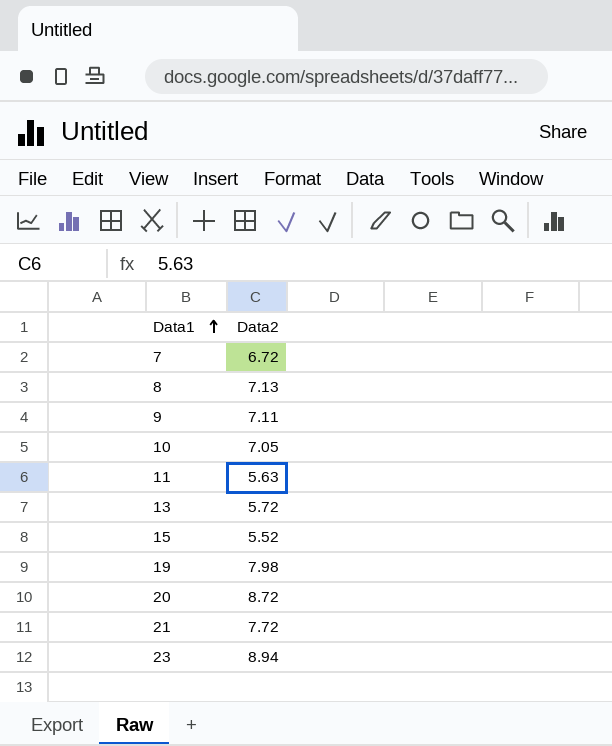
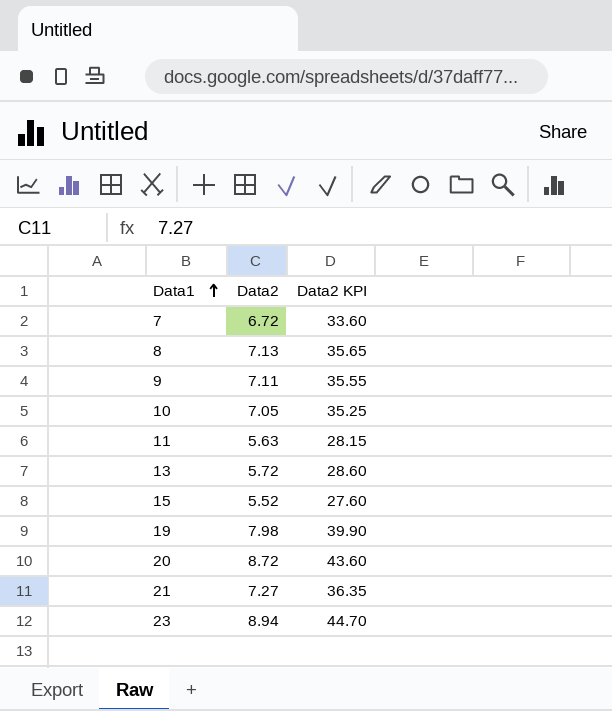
column Data2 KPI | formula: none -> [Data2] * 5
21 | Data2: 7.72 -> 7.27

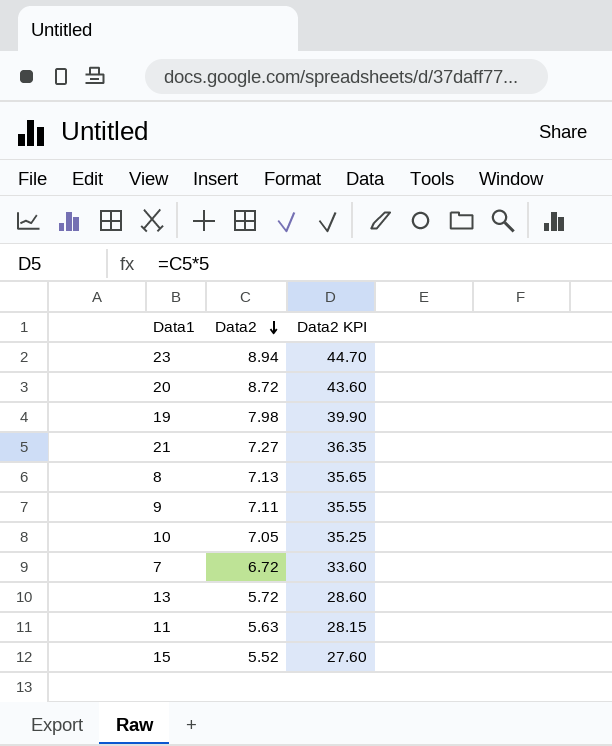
row order: Data1 ascending -> Data2 descending

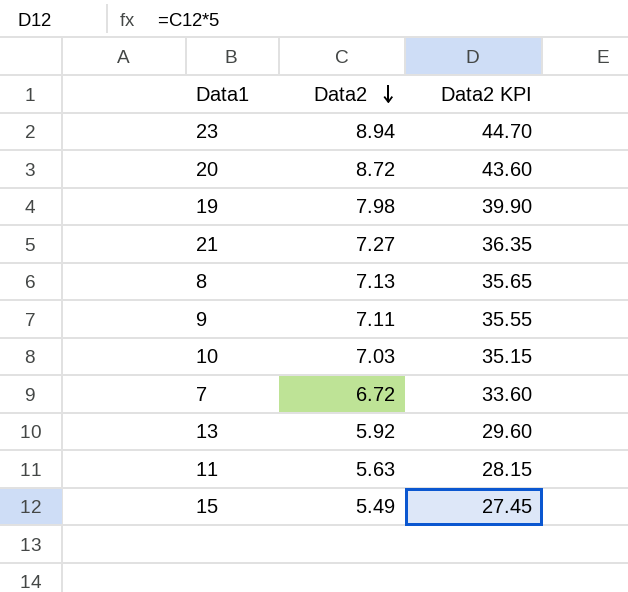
10 | Data2: 7.05 -> 7.03
10 | Data2 KPI: 35.25 -> 35.15
13 | Data2: 5.72 -> 5.92
13 | Data2 KPI: 28.60 -> 29.60
15 | Data2: 5.52 -> 5.49
15 | Data2 KPI: 27.60 -> 27.45

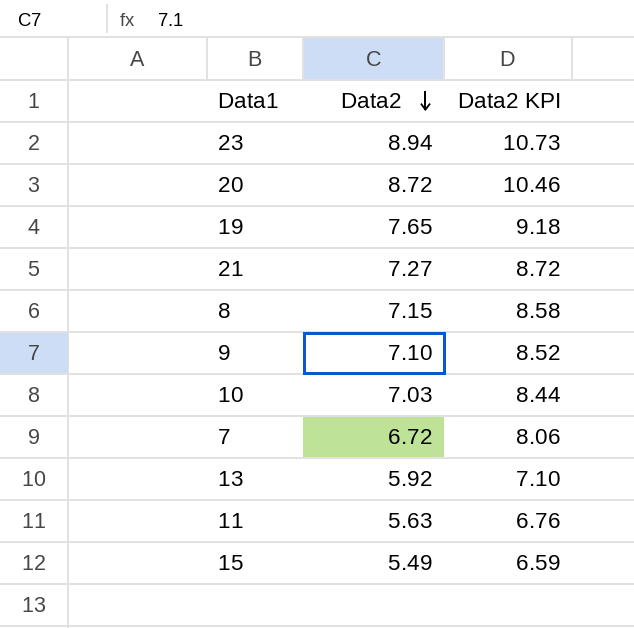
column Data2 KPI | formula: [Data2] * 5 -> [Data2] * 1.2
19 | Data2: 7.98 -> 7.65
8 | Data2: 7.13 -> 7.15
9 | Data2: 7.11 -> 7.10

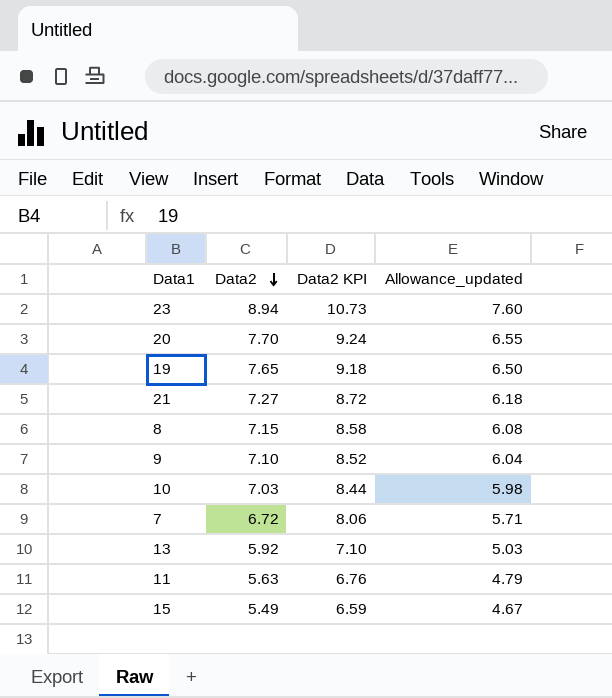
column Allowance_updated | formula: none -> [Data2] * 0.85
20 | Data2: 8.72 -> 7.70
20 | Data2 KPI: 10.46 -> 9.24

